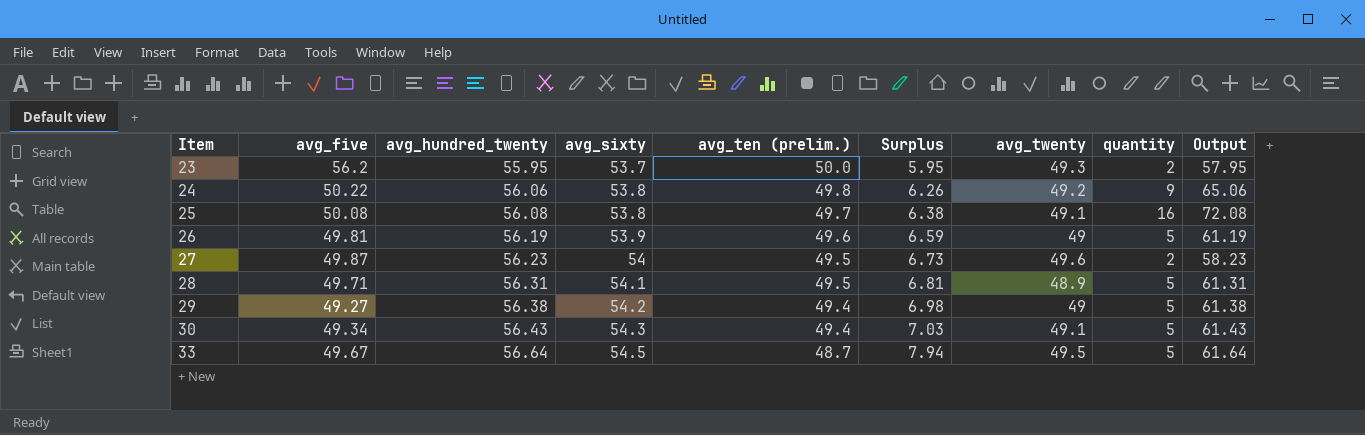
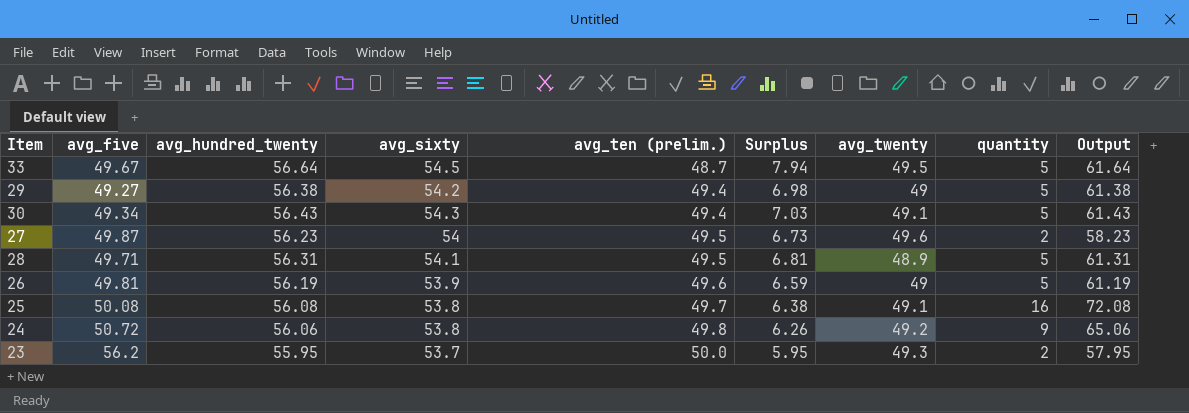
row order: Item ascending -> avg_ten (prelim.) ascending
24 | avg_five: 50.22 -> 50.72

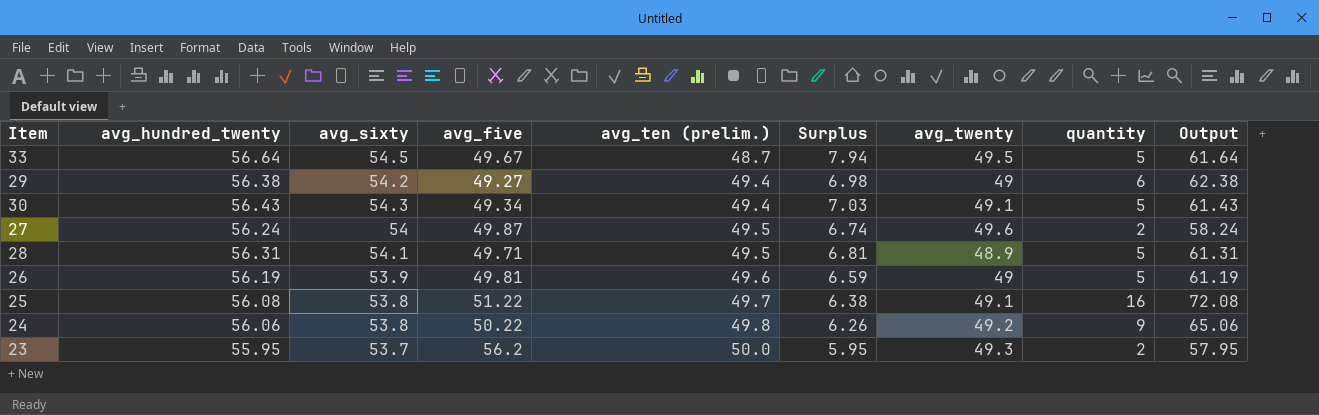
column avg_five | position: 2 -> 4
29 | quantity: 5 -> 6
29 | Output: 61.38 -> 62.38
27 | avg_hundred_twenty: 56.23 -> 56.24
27 | Surplus: 6.73 -> 6.74
27 | Output: 58.23 -> 58.24
25 | avg_five: 50.08 -> 51.22
24 | avg_five: 50.72 -> 50.22

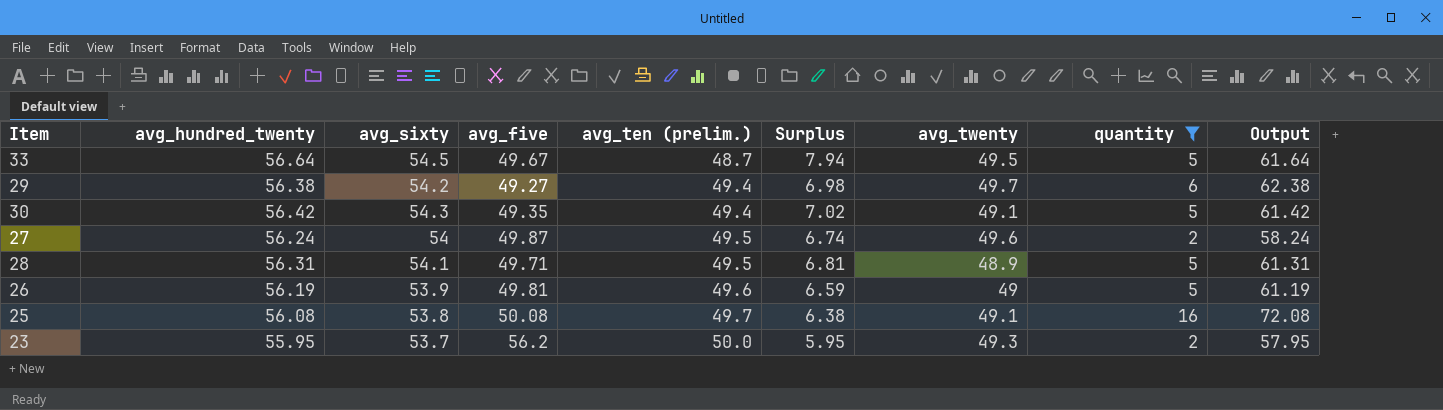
filter: none -> quantity != 9
29 | avg_twenty: 49 -> 49.7
30 | avg_hundred_twenty: 56.43 -> 56.42
30 | avg_five: 49.34 -> 49.35
30 | Surplus: 7.03 -> 7.02
30 | Output: 61.43 -> 61.42
25 | avg_five: 51.22 -> 50.08

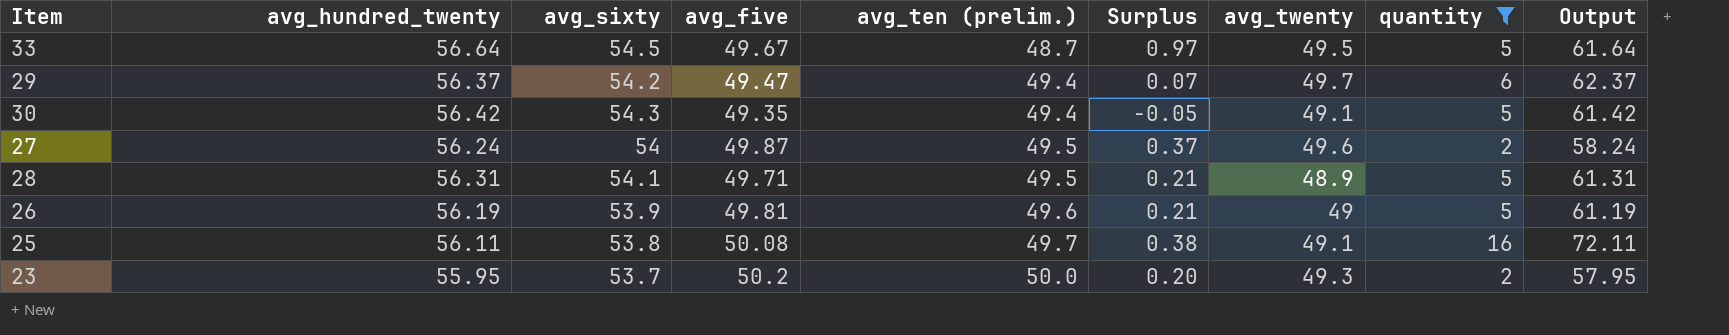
column Surplus | formula: [avg_hundred_twenty] - [avg_ten (prelim.)] -> [avg_five] - [avg_ten (prelim.)]
29 | avg_hundred_twenty: 56.38 -> 56.37
29 | avg_five: 49.27 -> 49.47
29 | Output: 62.38 -> 62.37
25 | avg_hundred_twenty: 56.08 -> 56.11
25 | Output: 72.08 -> 72.11
23 | avg_five: 56.2 -> 50.2

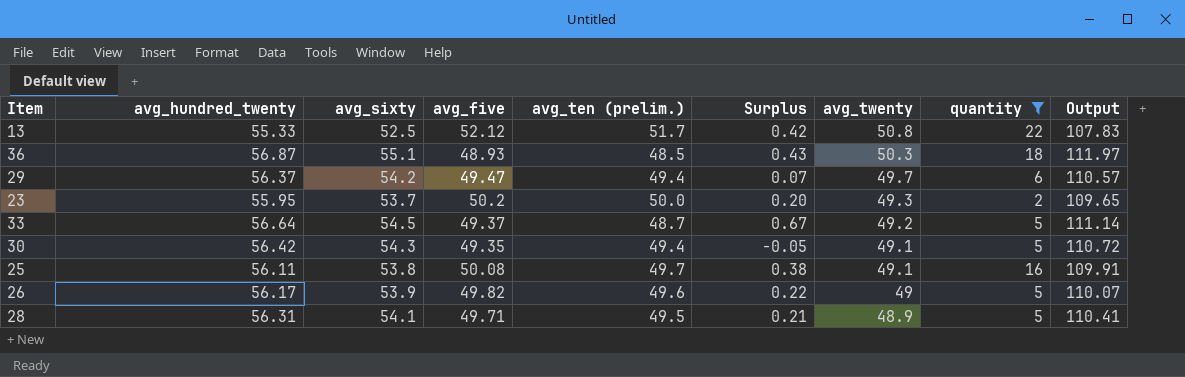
row order: avg_ten (prelim.) ascending -> avg_twenty descending
column Output | formula: [avg_hundred_twenty] + [quantity] -> [avg_hundred_twenty] + [avg_sixty]
row 27: 56.24 | 54 | 49.87 | 49.5 | 0.37 | 49.6 | 2 | 58.24 -> none
row 13: none -> 55.33 | 52.5 | 52.12 | 51.7 | 0.42 | 50.8 | 22 | 107.83
row 36: none -> 56.87 | 55.1 | 48.93 | 48.5 | 0.43 | 50.3 | 18 | 111.97
33 | avg_five: 49.67 -> 49.37
33 | Surplus: 0.97 -> 0.67
33 | avg_twenty: 49.5 -> 49.2
26 | avg_hundred_twenty: 56.19 -> 56.17
26 | avg_five: 49.81 -> 49.82
26 | Surplus: 0.21 -> 0.22

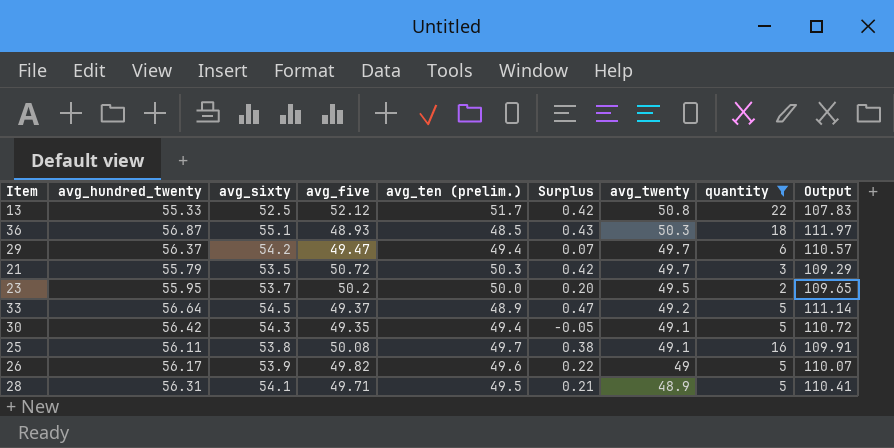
row 21: none -> 55.79 | 53.5 | 50.72 | 50.3 | 0.42 | 49.7 | 3 | 109.29
23 | avg_twenty: 49.3 -> 49.5
33 | avg_ten (prelim.): 48.7 -> 48.9
33 | Surplus: 0.67 -> 0.47

